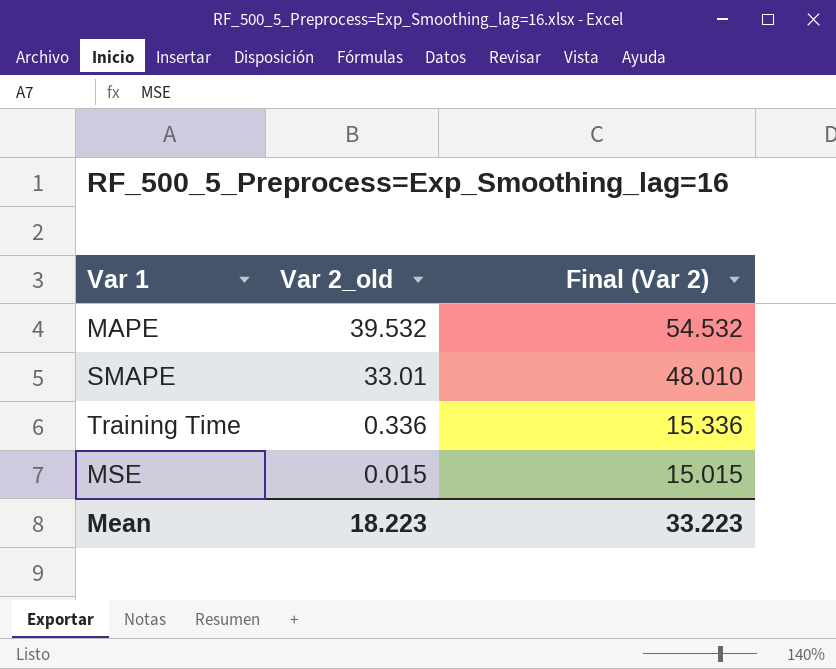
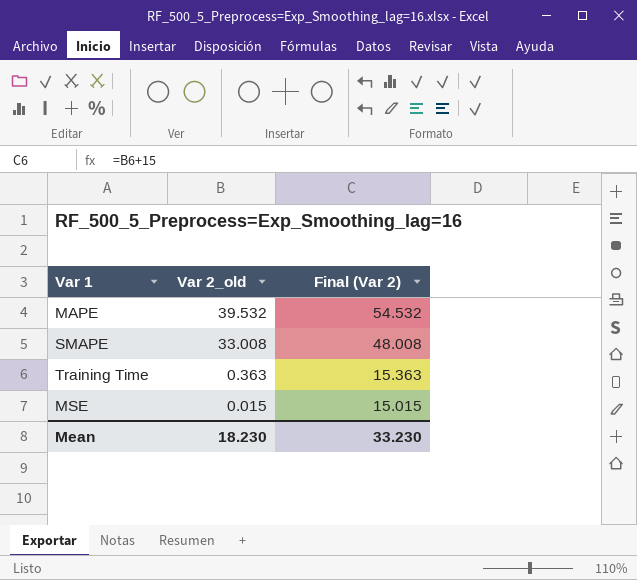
SMAPE | Var 2_old: 33.01 -> 33.008
SMAPE | Final (Var 2): 48.010 -> 48.008
Training Time | Var 2_old: 0.336 -> 0.363
Training Time | Final (Var 2): 15.336 -> 15.363
Mean | Var 2_old: 18.223 -> 18.230
Mean | Final (Var 2): 33.223 -> 33.230

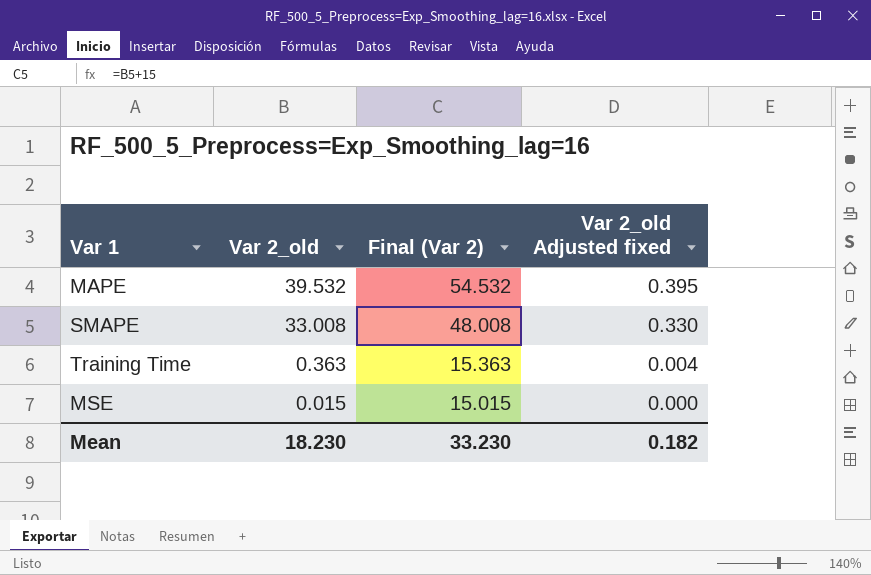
column Var 2_old Adjusted fixed | formula: none -> [Var 2_old] * 0.01

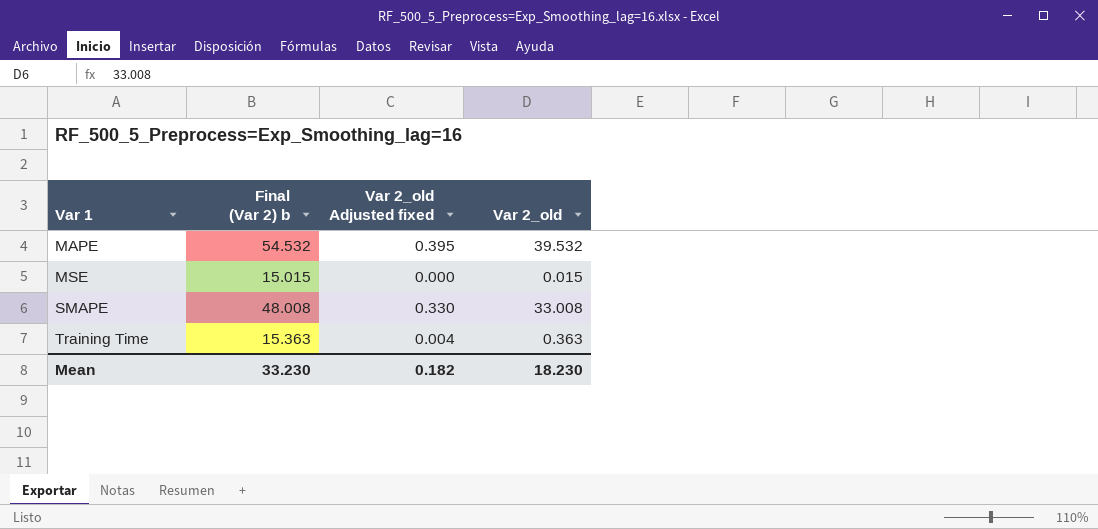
row order: Var 2_old descending -> Var 1 ascending
column name: Final (Var 2) -> Final (Var 2) b
column Var 2_old | position: 2 -> 4

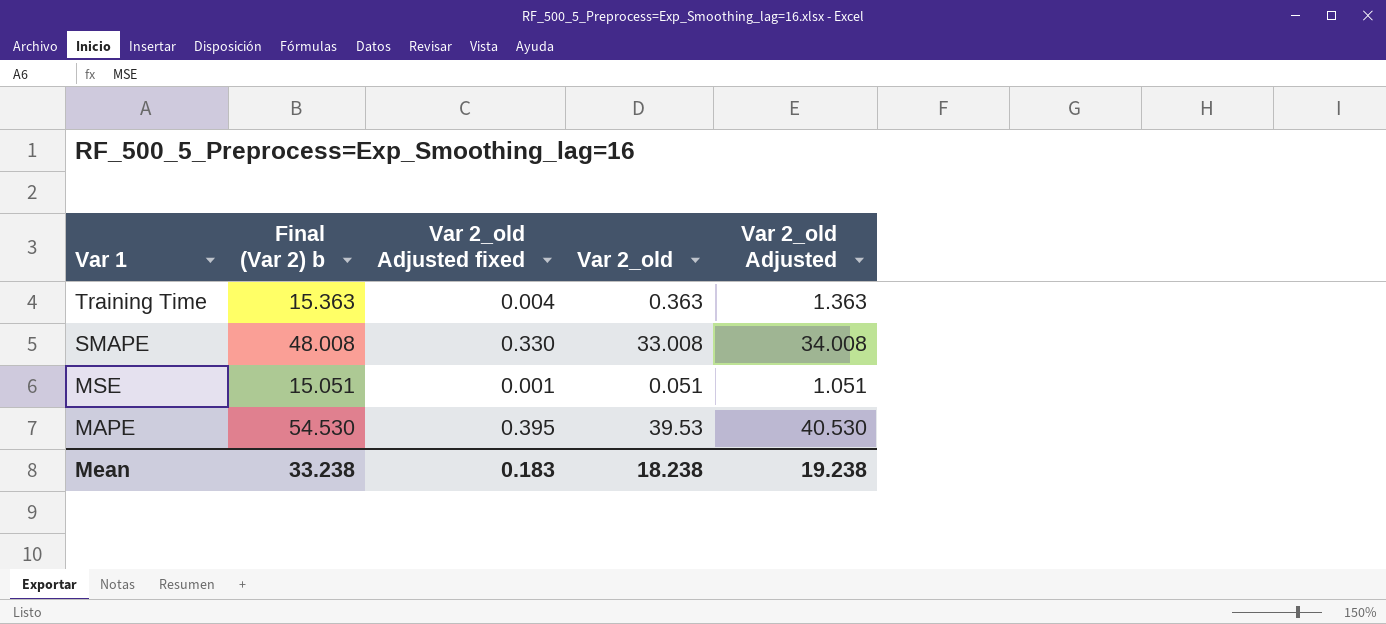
row order: Var 1 ascending -> Var 1 descending
column Var 2_old Adjusted | formula: none -> [Var 2_old] + 1
MSE | Final (Var 2) b: 15.015 -> 15.051
MSE | Var 2_old Adjusted fixed: 0.000 -> 0.001
MSE | Var 2_old: 0.015 -> 0.051
MAPE | Final (Var 2) b: 54.532 -> 54.530
MAPE | Var 2_old: 39.532 -> 39.53
Mean | Final (Var 2) b: 33.230 -> 33.238
Mean | Var 2_old Adjusted fixed: 0.182 -> 0.183
Mean | Var 2_old: 18.230 -> 18.238

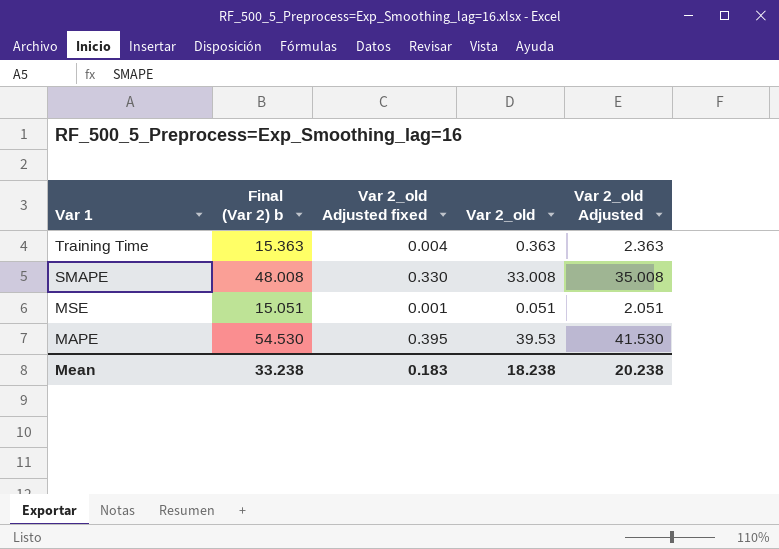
column Var 2_old Adjusted | formula: [Var 2_old] + 1 -> [Var 2_old] + 2
Mean | Var 2_old Adjusted: 19.238 -> 20.238

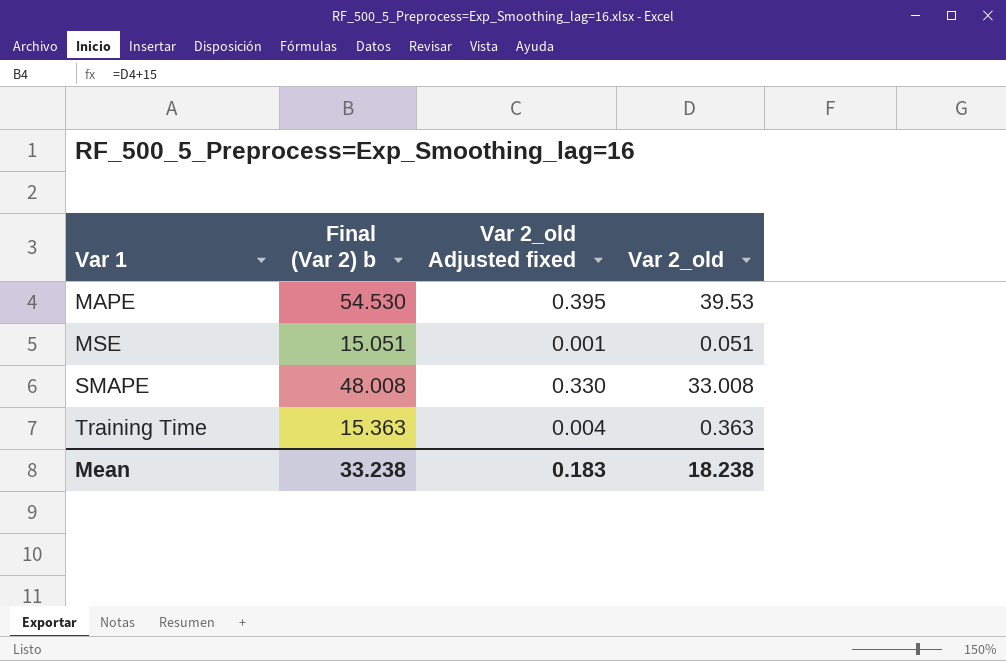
row order: Var 1 descending -> Var 1 ascending
column Var 2_old Adjusted | formula: [Var 2_old] + 2 -> none

